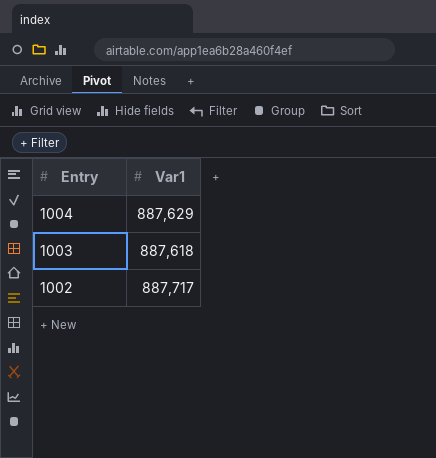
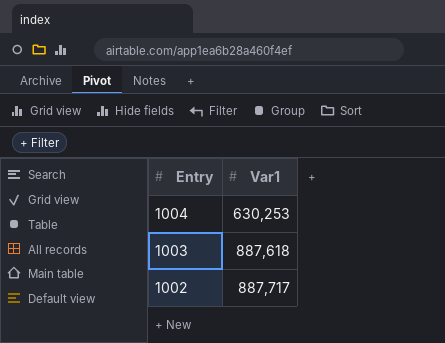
1004 | Var1: 887,629 -> 630,253

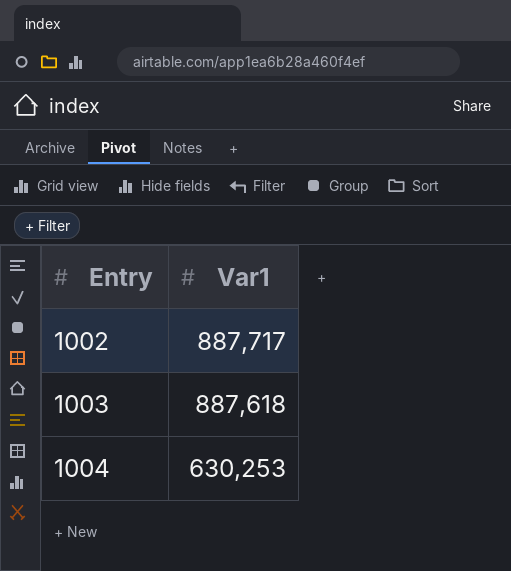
row order: Entry descending -> Entry ascending

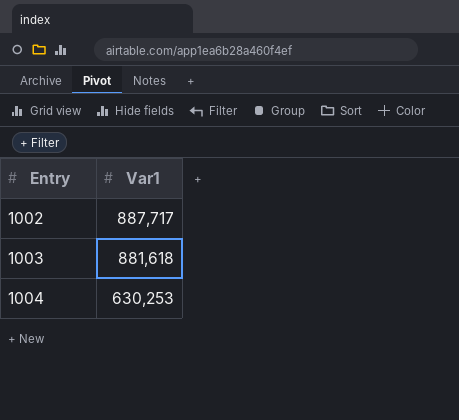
1003 | Var1: 887,618 -> 881,618

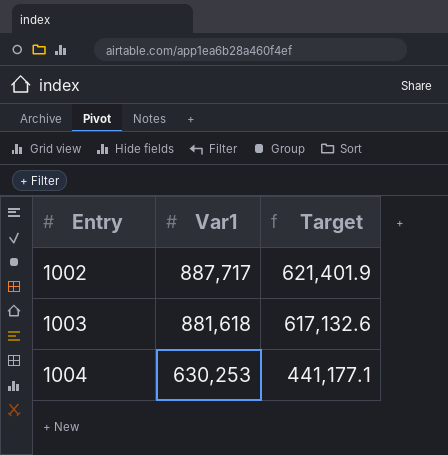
column Target | formula: none -> [Var1] * 0.7

